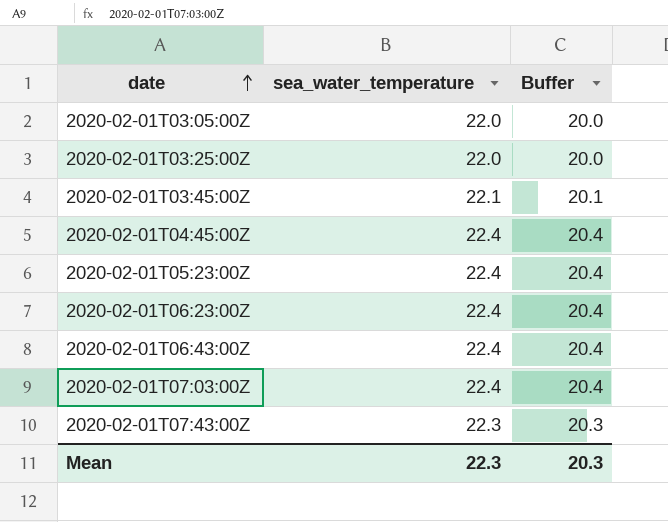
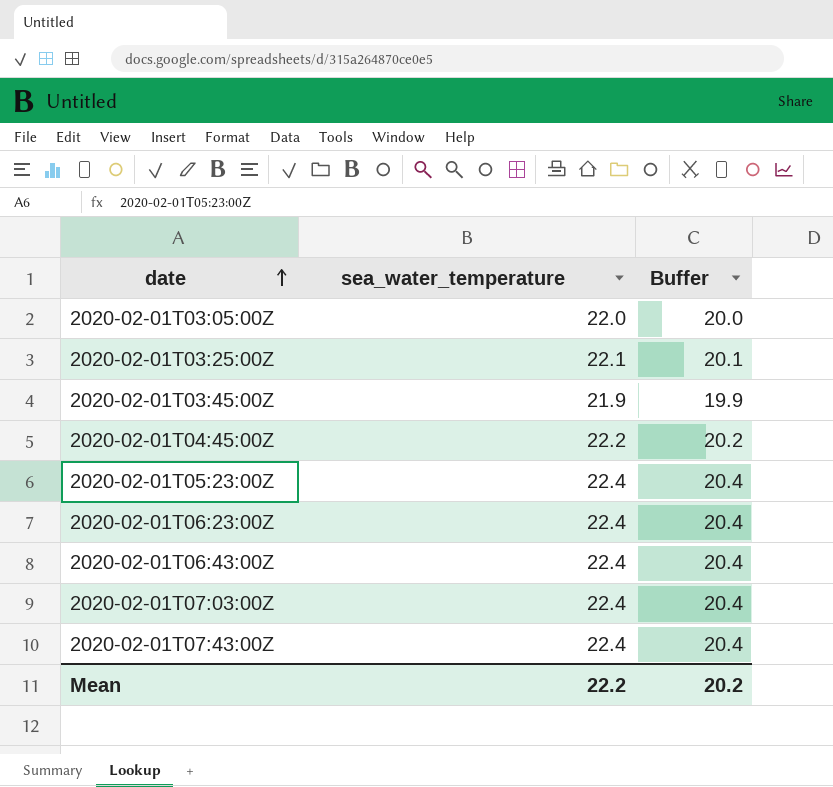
2020-02-01T03:25:00Z | sea_water_temperature: 22.0 -> 22.1
2020-02-01T03:25:00Z | Buffer: 20.0 -> 20.1
2020-02-01T03:45:00Z | sea_water_temperature: 22.1 -> 21.9
2020-02-01T03:45:00Z | Buffer: 20.1 -> 19.9
2020-02-01T04:45:00Z | sea_water_temperature: 22.4 -> 22.2
2020-02-01T04:45:00Z | Buffer: 20.4 -> 20.2
2020-02-01T07:43:00Z | sea_water_temperature: 22.3 -> 22.4
2020-02-01T07:43:00Z | Buffer: 20.3 -> 20.4
Mean | sea_water_temperature: 22.3 -> 22.2
Mean | Buffer: 20.3 -> 20.2

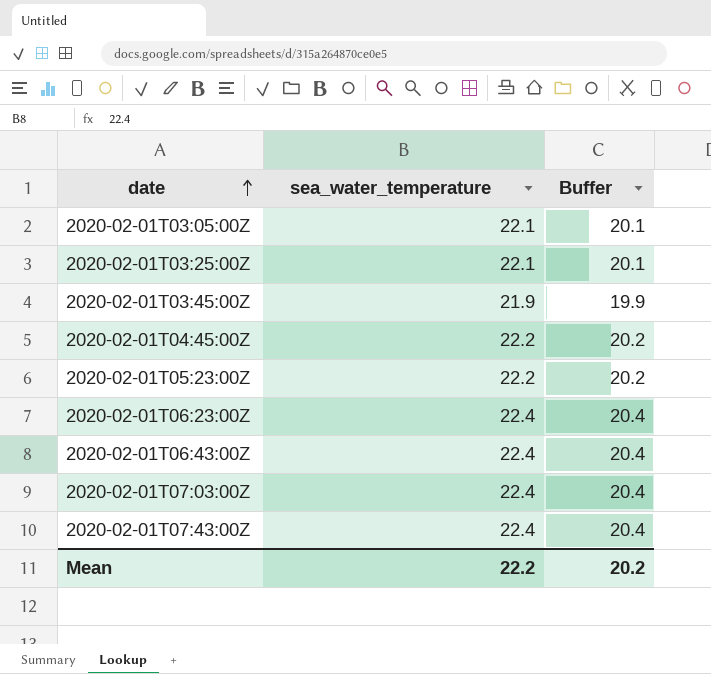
2020-02-01T03:05:00Z | sea_water_temperature: 22.0 -> 22.1
2020-02-01T03:05:00Z | Buffer: 20.0 -> 20.1
2020-02-01T05:23:00Z | sea_water_temperature: 22.4 -> 22.2
2020-02-01T05:23:00Z | Buffer: 20.4 -> 20.2

